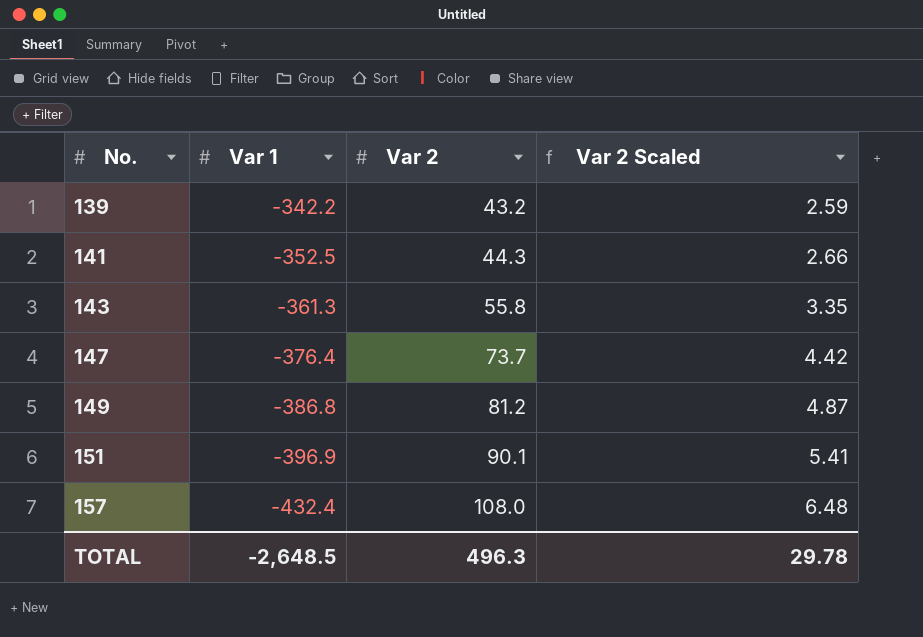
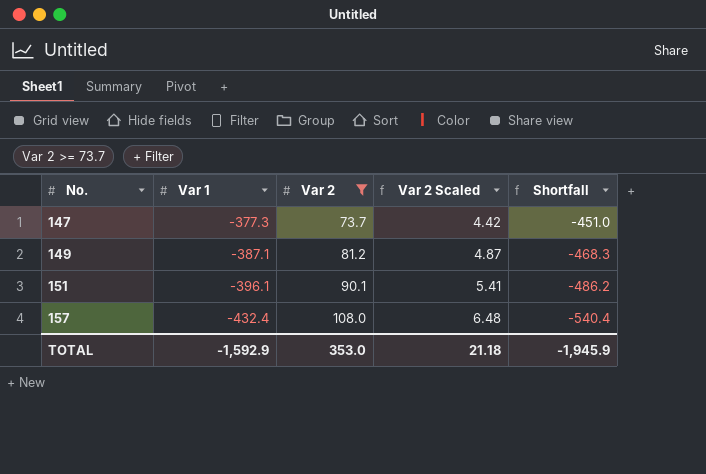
filter: none -> Var 2 >= 73.7
column Shortfall | formula: none -> [Var 1] - [Var 2]
147 | Var 1: -376.4 -> -377.3
149 | Var 1: -386.8 -> -387.1
151 | Var 1: -396.9 -> -396.1
TOTAL | Var 1: -2,648.5 -> -1,592.9
TOTAL | Var 2: 496.3 -> 353.0
TOTAL | Var 2 Scaled: 29.78 -> 21.18

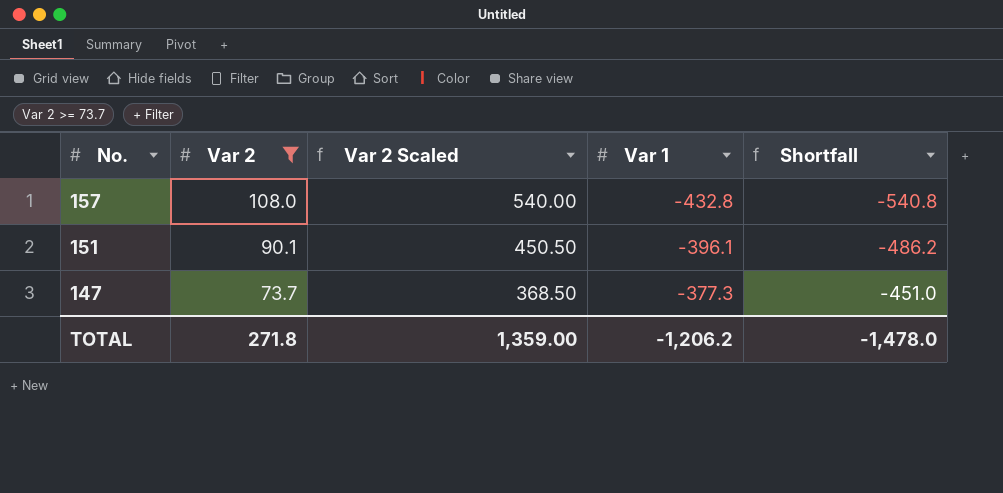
row order: No. ascending -> No. descending
column Var 2 Scaled | formula: [Var 2] * 0.06 -> [Var 2] * 5
column Var 1 | position: 2 -> 4
row 149: -387.1 | 81.2 | 4.87 | -468.3 -> none
157 | Var 1: -432.4 -> -432.8
157 | Shortfall: -540.4 -> -540.8
TOTAL | Var 2: 353.0 -> 271.8
TOTAL | Var 2 Scaled: 21.18 -> 1,359.00
TOTAL | Var 1: -1,592.9 -> -1,206.2
TOTAL | Shortfall: -1,945.9 -> -1,478.0

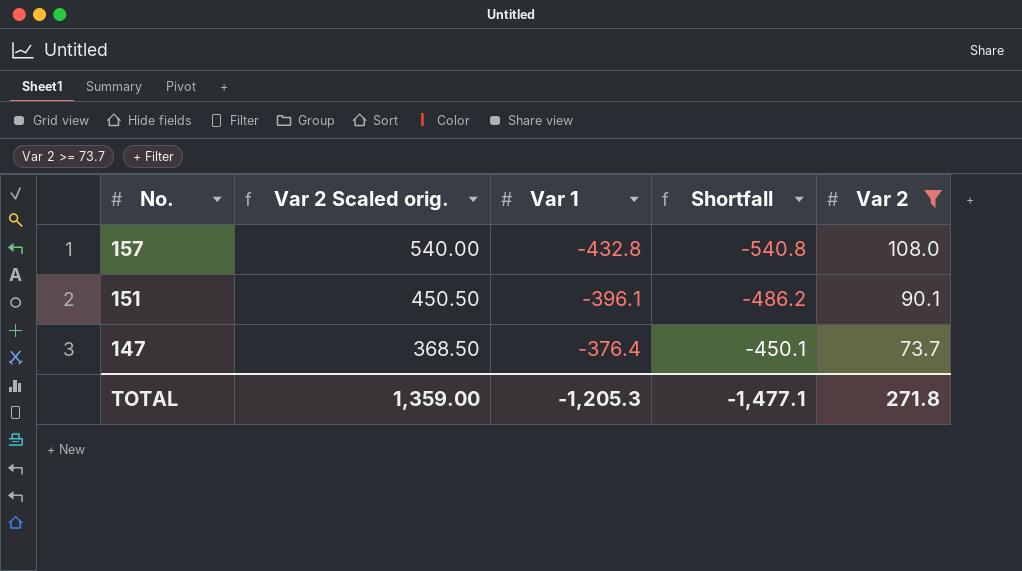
column name: Var 2 Scaled -> Var 2 Scaled orig.
column Var 2 | position: 2 -> 5
147 | Var 1: -377.3 -> -376.4
147 | Shortfall: -451.0 -> -450.1
TOTAL | Var 1: -1,206.2 -> -1,205.3
TOTAL | Shortfall: -1,478.0 -> -1,477.1

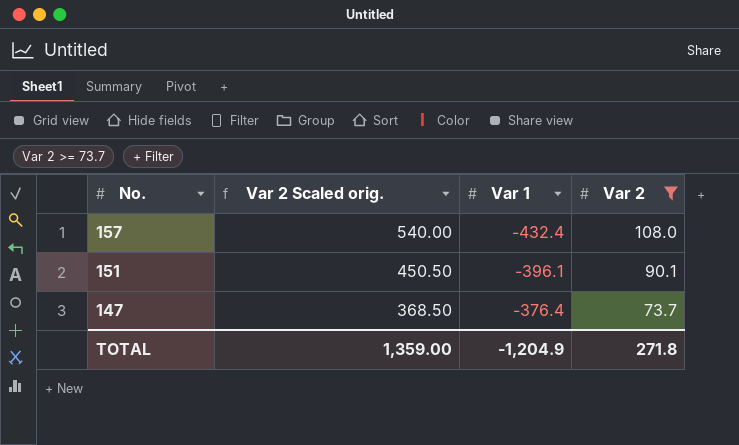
column Shortfall | formula: [Var 1] - [Var 2] -> none
157 | Var 1: -432.8 -> -432.4
TOTAL | Var 1: -1,205.3 -> -1,204.9

